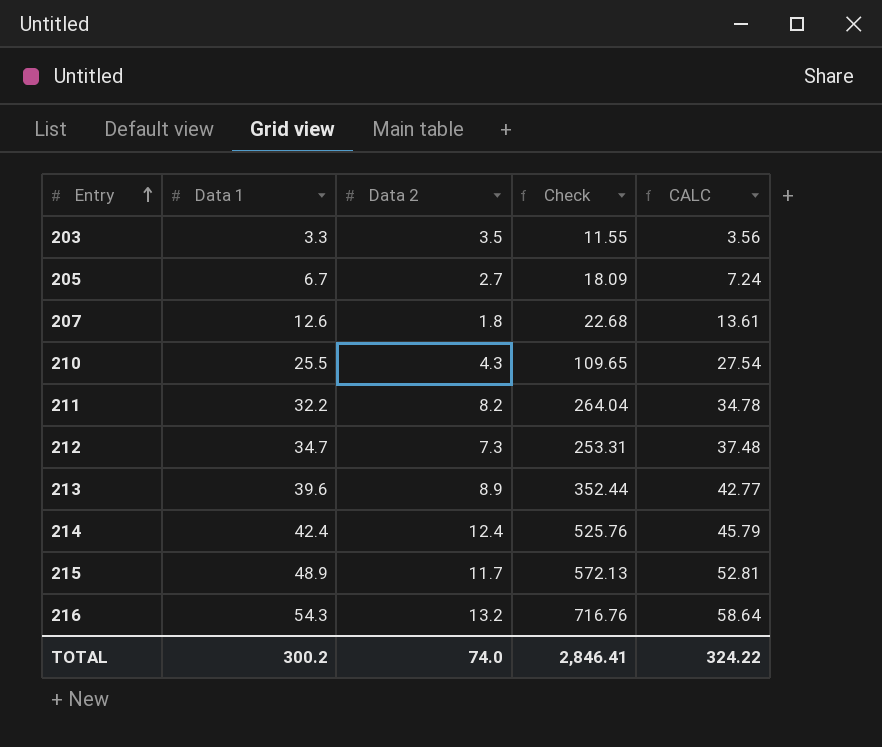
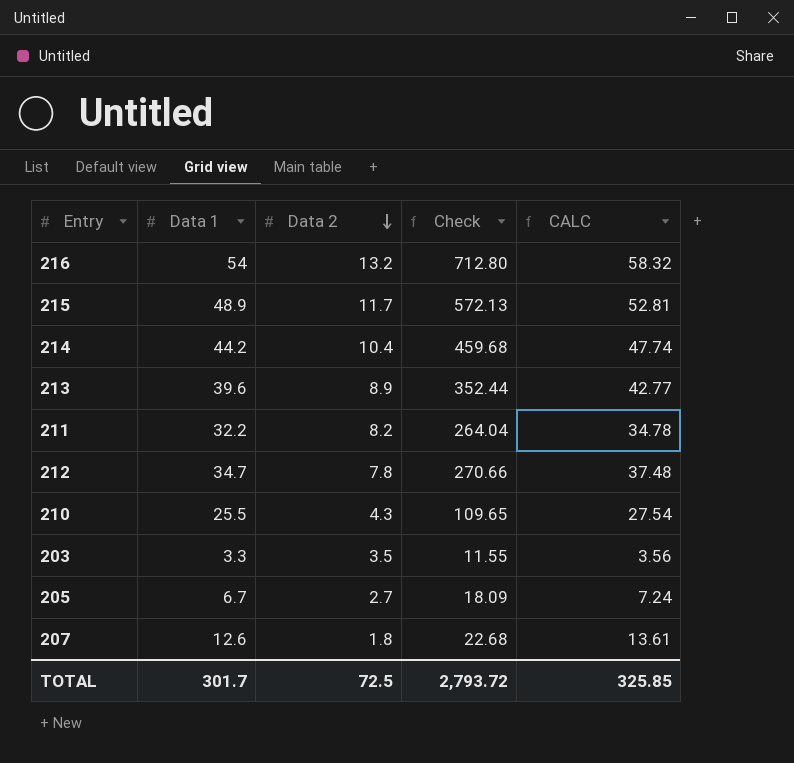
row order: Entry ascending -> Data 2 descending
216 | Data 1: 54.3 -> 54
216 | Check: 716.76 -> 712.80
216 | CALC: 58.64 -> 58.32
214 | Data 1: 42.4 -> 44.2
214 | Data 2: 12.4 -> 10.4
214 | Check: 525.76 -> 459.68
214 | CALC: 45.79 -> 47.74
212 | Data 2: 7.3 -> 7.8
212 | Check: 253.31 -> 270.66
TOTAL | Data 1: 300.2 -> 301.7
TOTAL | Data 2: 74.0 -> 72.5
TOTAL | Check: 2,846.41 -> 2,793.72
TOTAL | CALC: 324.22 -> 325.85

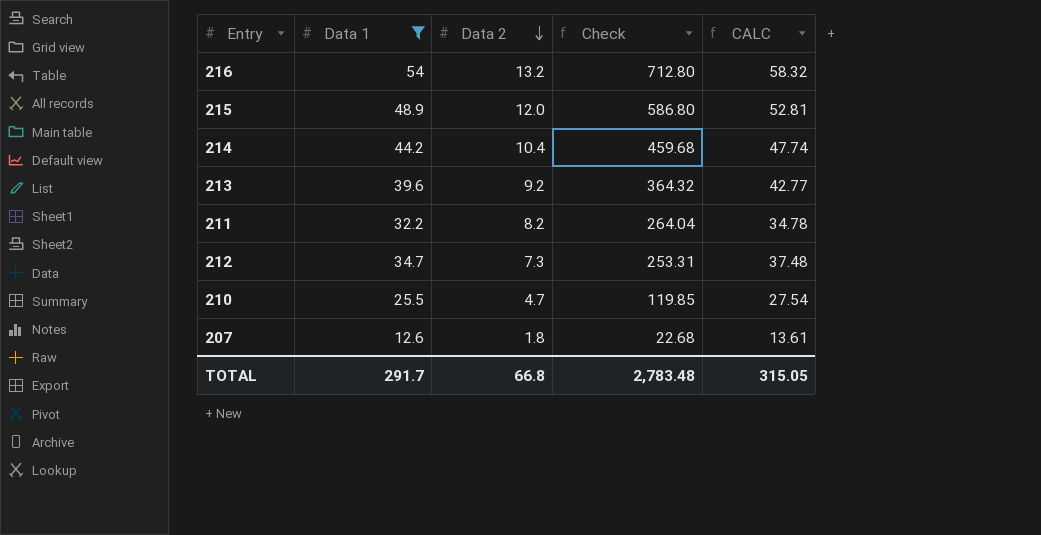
filter: none -> Data 1 >= 12.6
215 | Data 2: 11.7 -> 12.0
215 | Check: 572.13 -> 586.80
213 | Data 2: 8.9 -> 9.2
213 | Check: 352.44 -> 364.32
212 | Data 2: 7.8 -> 7.3
212 | Check: 270.66 -> 253.31
210 | Data 2: 4.3 -> 4.7
210 | Check: 109.65 -> 119.85
TOTAL | Data 1: 301.7 -> 291.7
TOTAL | Data 2: 72.5 -> 66.8
TOTAL | Check: 2,793.72 -> 2,783.48
TOTAL | CALC: 325.85 -> 315.05

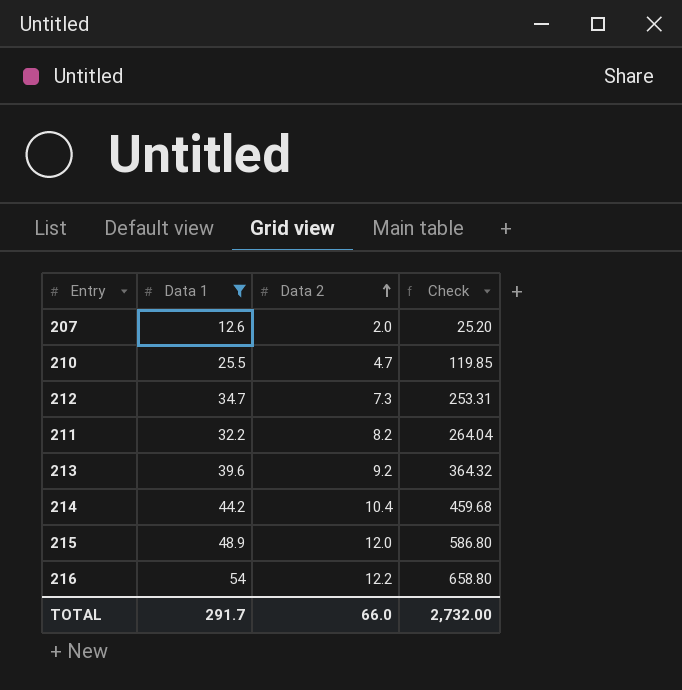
row order: Data 2 descending -> Data 2 ascending
column CALC | formula: [Data 1] * 1.08 -> none
207 | Data 2: 1.8 -> 2.0
207 | Check: 22.68 -> 25.20
216 | Data 2: 13.2 -> 12.2
216 | Check: 712.80 -> 658.80
TOTAL | Data 2: 66.8 -> 66.0
TOTAL | Check: 2,783.48 -> 2,732.00

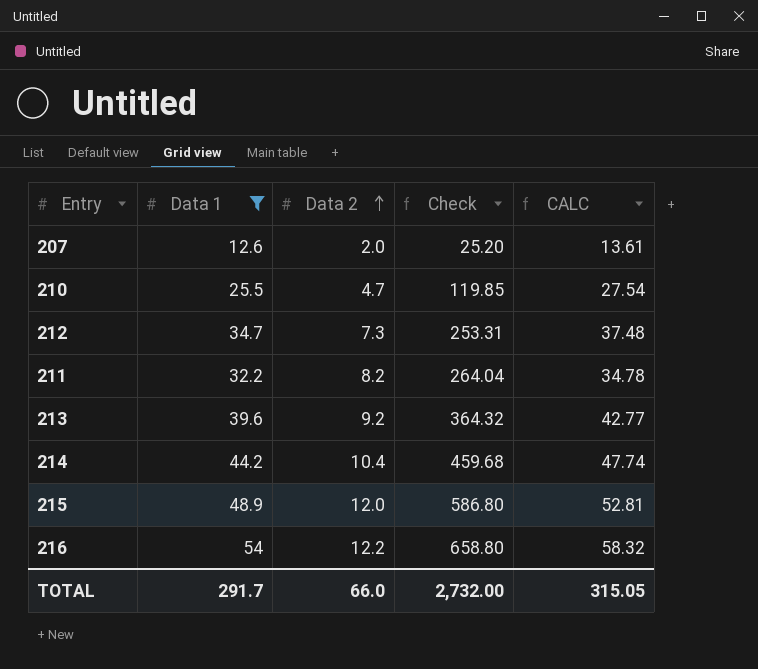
column CALC | formula: none -> [Data 1] * 1.08

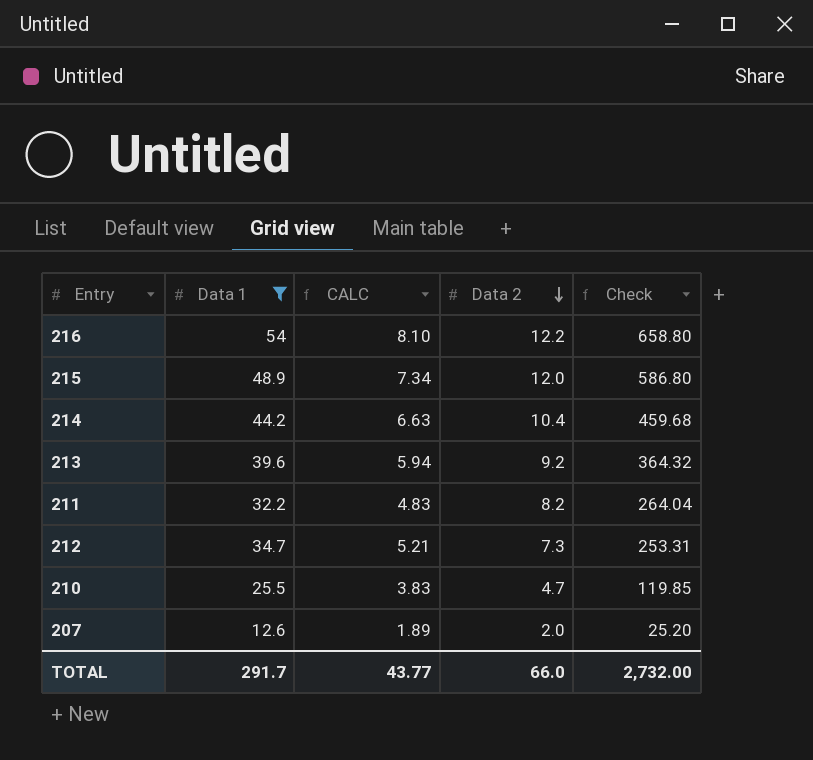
row order: Data 2 ascending -> Data 2 descending
column CALC | formula: [Data 1] * 1.08 -> [Data 1] * 0.15
column CALC | position: 5 -> 3
TOTAL | CALC: 315.05 -> 43.77

